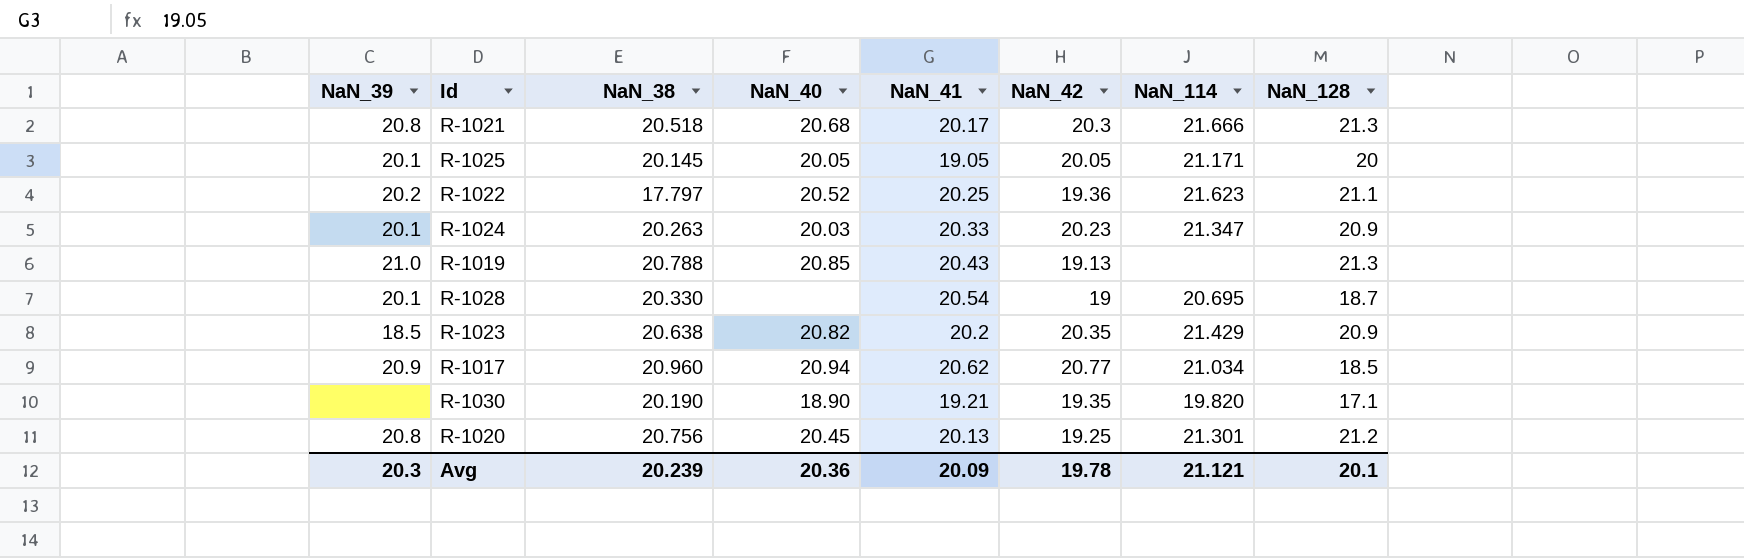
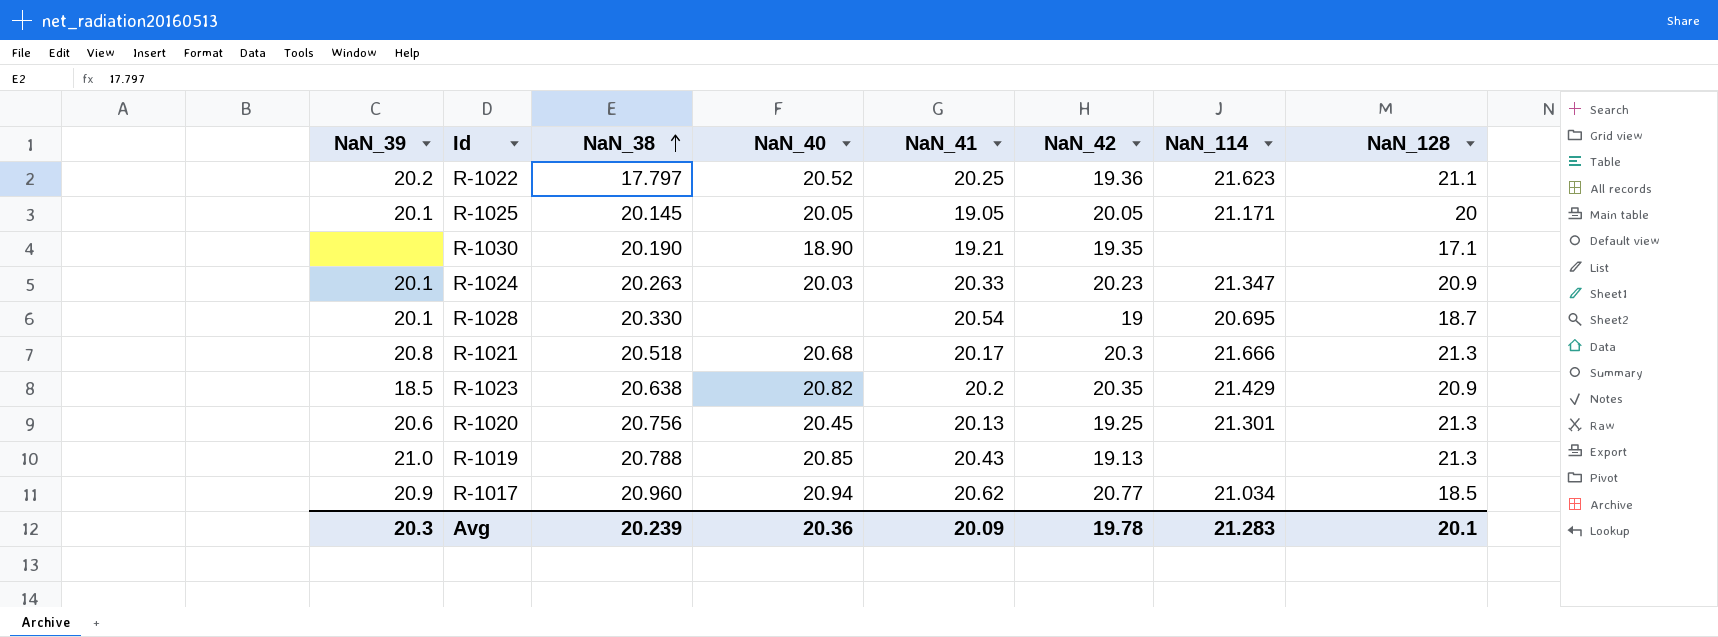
row order: none -> NaN_38 ascending
R-1030 | NaN_114: 19.820 -> none
R-1020 | NaN_39: 20.8 -> 20.6
R-1020 | NaN_128: 21.2 -> 21.3
Avg | NaN_114: 21.121 -> 21.283

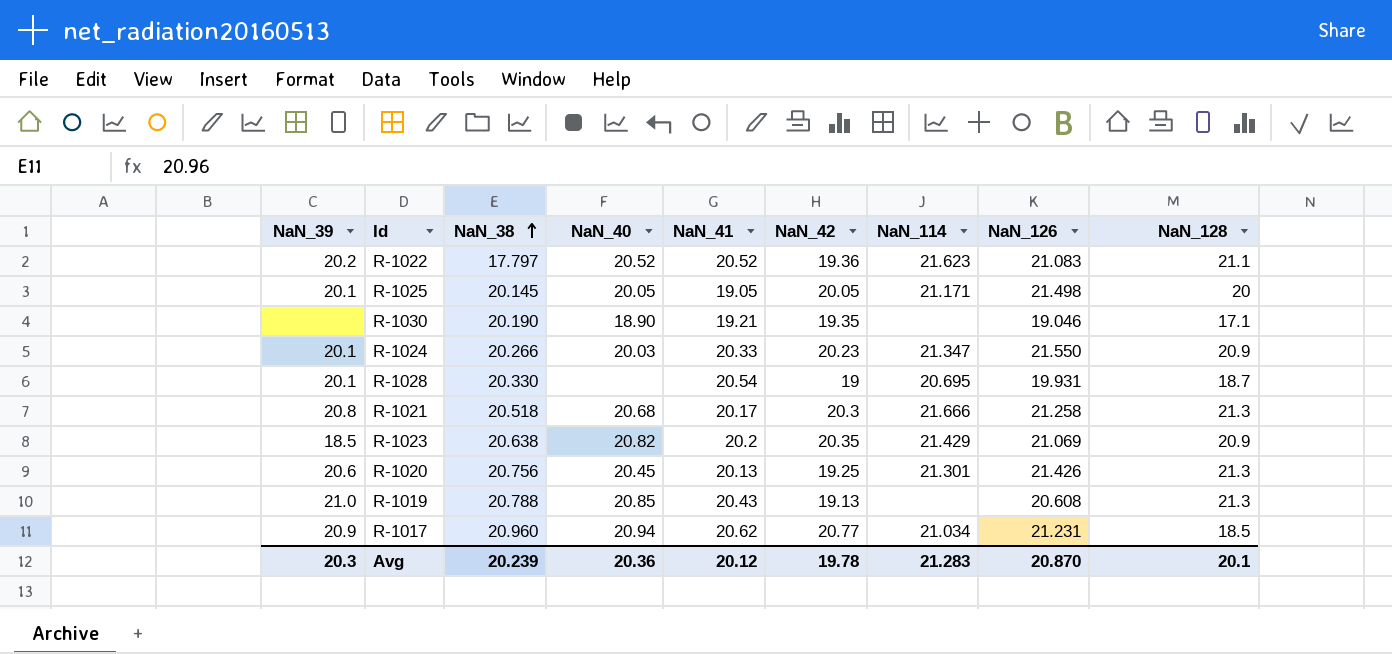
column NaN_126 | position: none -> 8
R-1022 | NaN_41: 20.25 -> 20.52
R-1024 | NaN_38: 20.263 -> 20.266
Avg | NaN_41: 20.09 -> 20.12

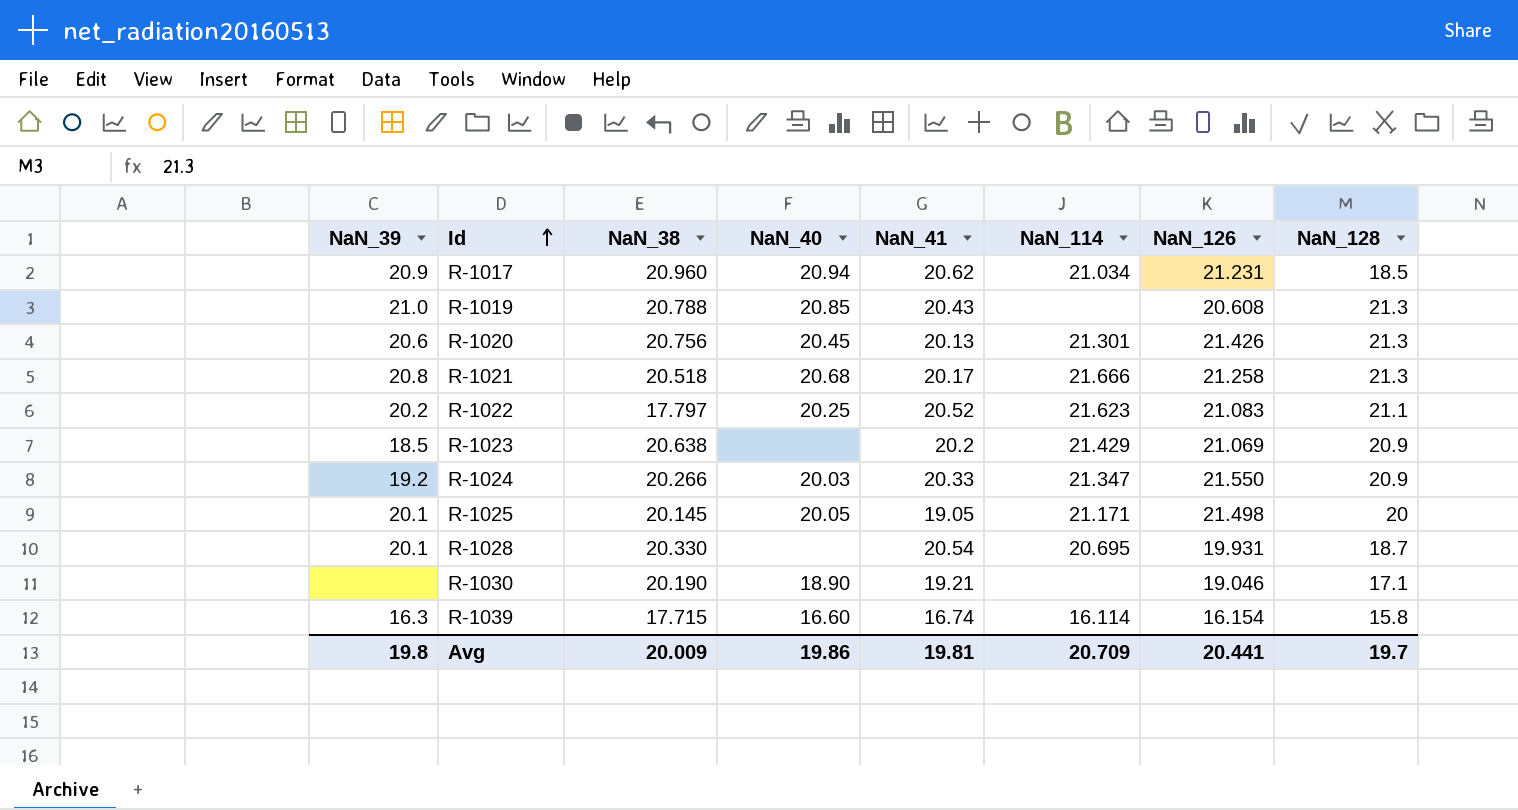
row order: NaN_38 ascending -> Id ascending
column NaN_42 | position: 6 -> none
R-1022 | NaN_40: 20.52 -> 20.25
R-1023 | NaN_40: 20.82 -> none
R-1024 | NaN_39: 20.1 -> 19.2
row R-1039: none -> 16.3 | 17.715 | 16.60 | 16.74 | 16.114 | 16.154 | 15.8
Avg | NaN_39: 20.3 -> 19.8
Avg | NaN_38: 20.239 -> 20.009
Avg | NaN_40: 20.36 -> 19.86
Avg | NaN_41: 20.12 -> 19.81
Avg | NaN_114: 21.283 -> 20.709
Avg | NaN_126: 20.870 -> 20.441
Avg | NaN_128: 20.1 -> 19.7

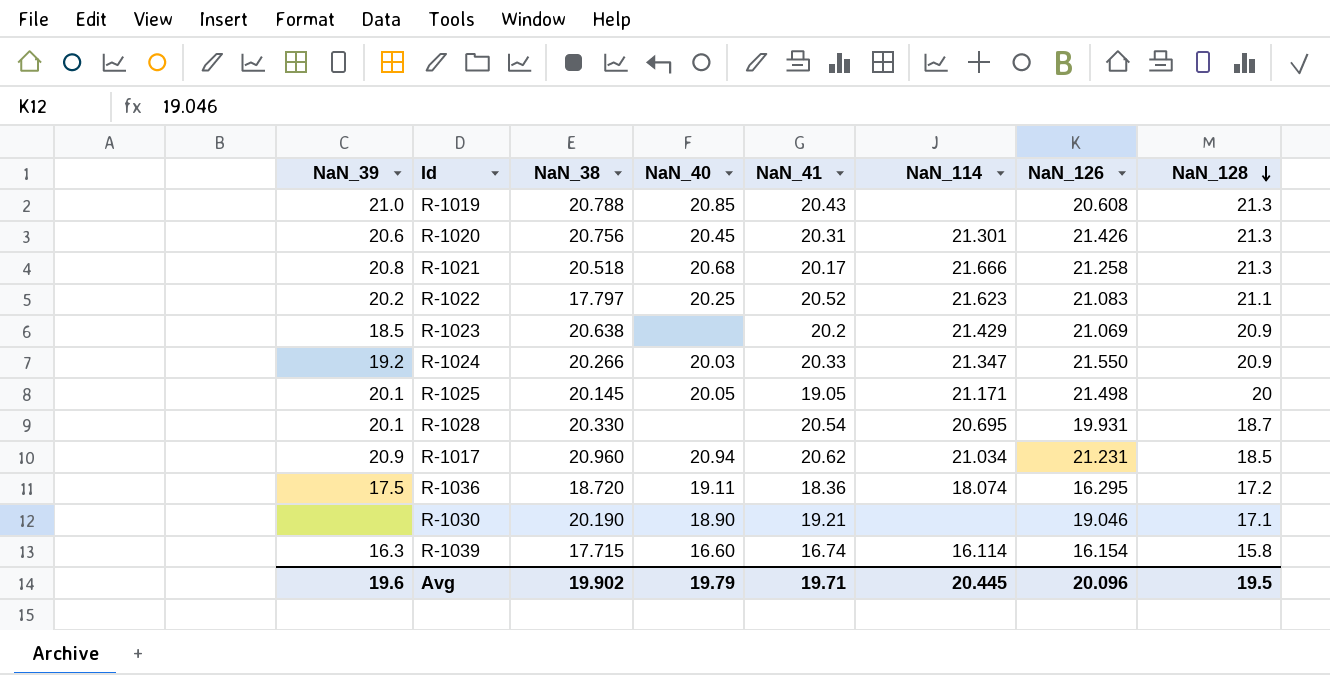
row order: Id ascending -> NaN_128 descending
R-1020 | NaN_41: 20.13 -> 20.31
row R-1036: none -> 17.5 | 18.720 | 19.11 | 18.36 | 18.074 | 16.295 | 17.2
Avg | NaN_39: 19.8 -> 19.6
Avg | NaN_38: 20.009 -> 19.902
Avg | NaN_40: 19.86 -> 19.79
Avg | NaN_41: 19.81 -> 19.71
Avg | NaN_114: 20.709 -> 20.445
Avg | NaN_126: 20.441 -> 20.096
Avg | NaN_128: 19.7 -> 19.5

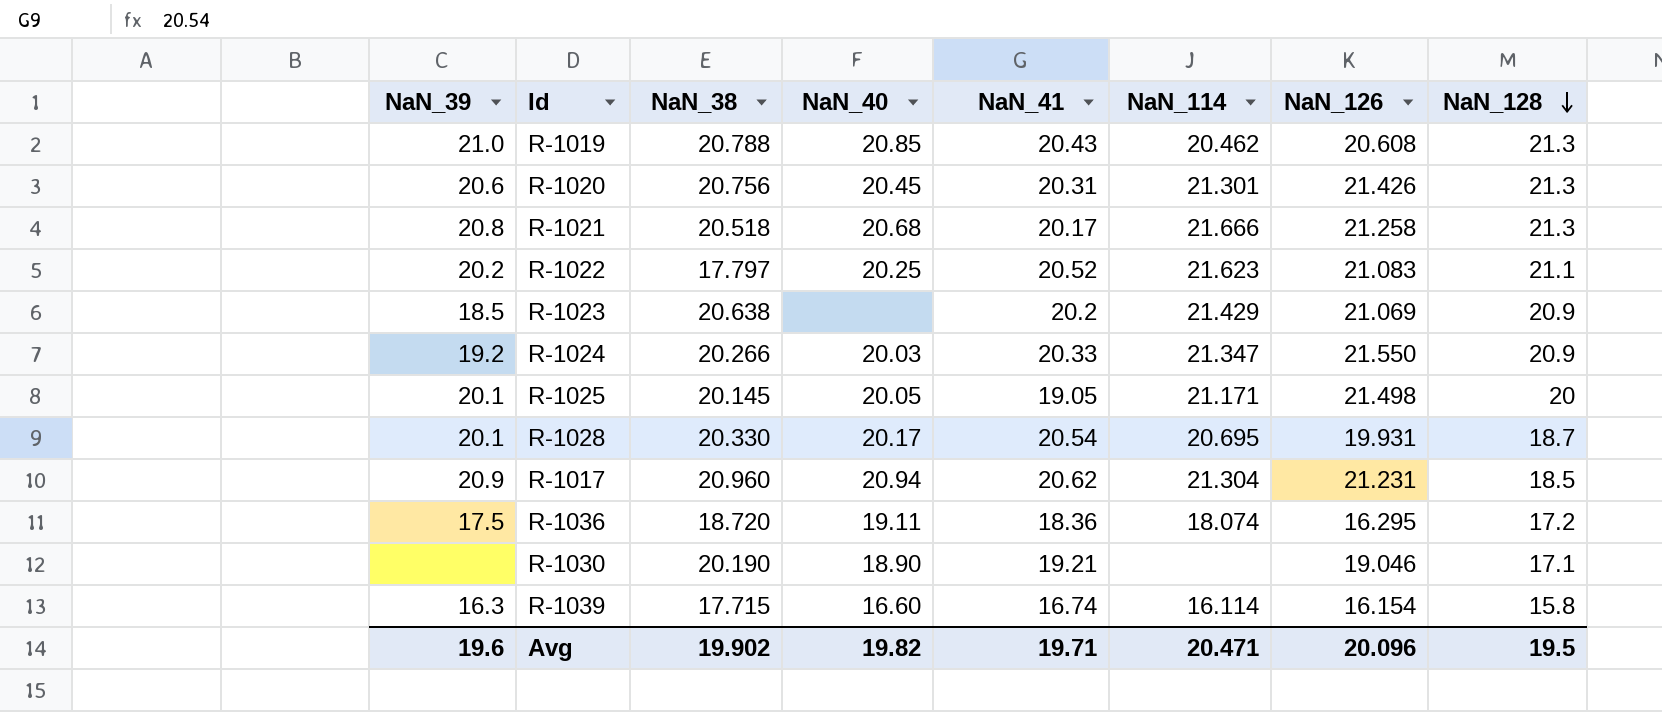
R-1019 | NaN_114: none -> 20.462
R-1028 | NaN_40: none -> 20.17
R-1017 | NaN_114: 21.034 -> 21.304
Avg | NaN_40: 19.79 -> 19.82
Avg | NaN_114: 20.445 -> 20.471

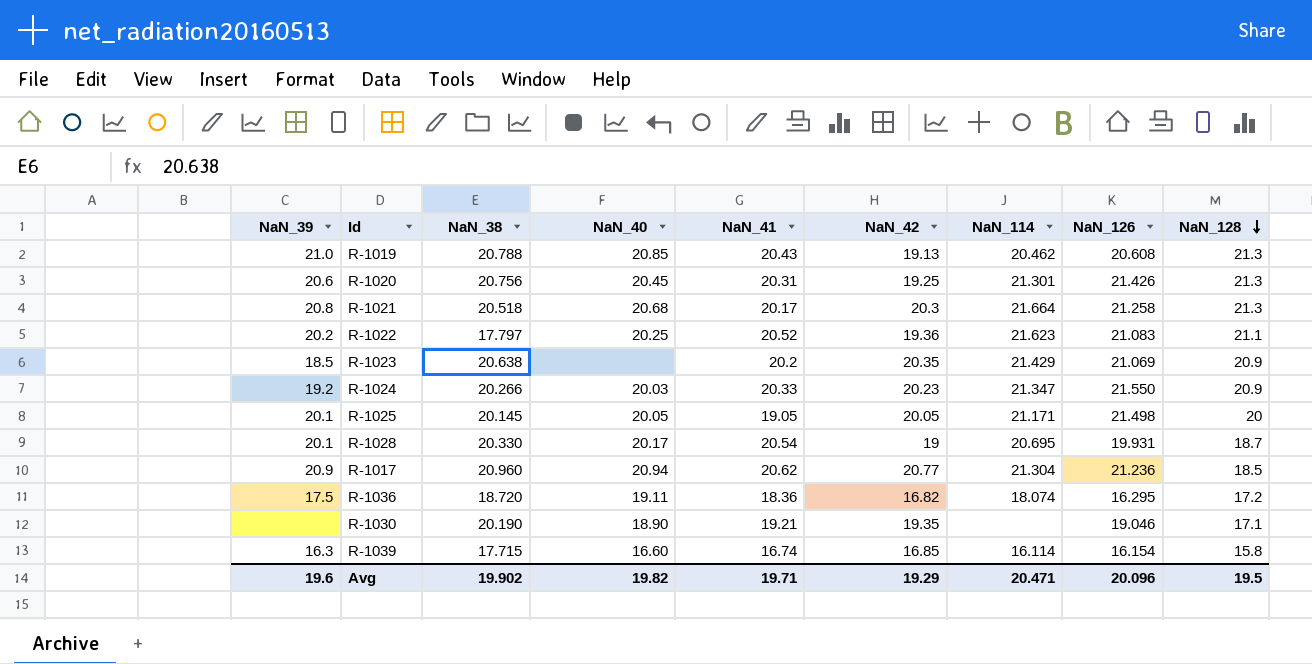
column NaN_42 | position: none -> 6
R-1021 | NaN_114: 21.666 -> 21.664
R-1017 | NaN_126: 21.231 -> 21.236

